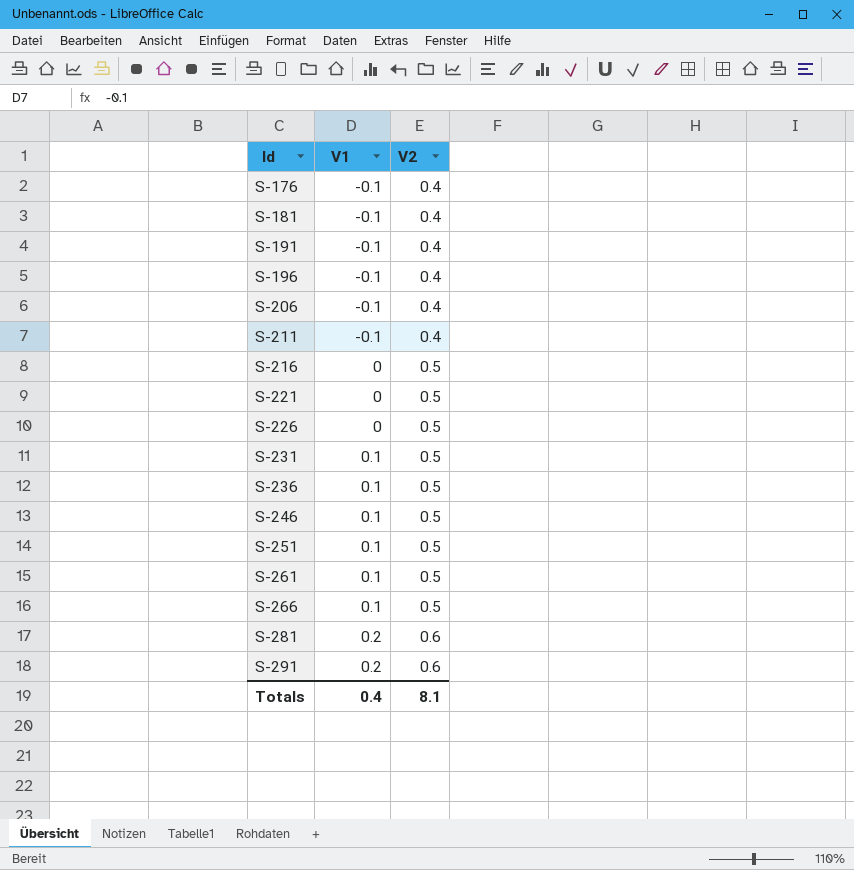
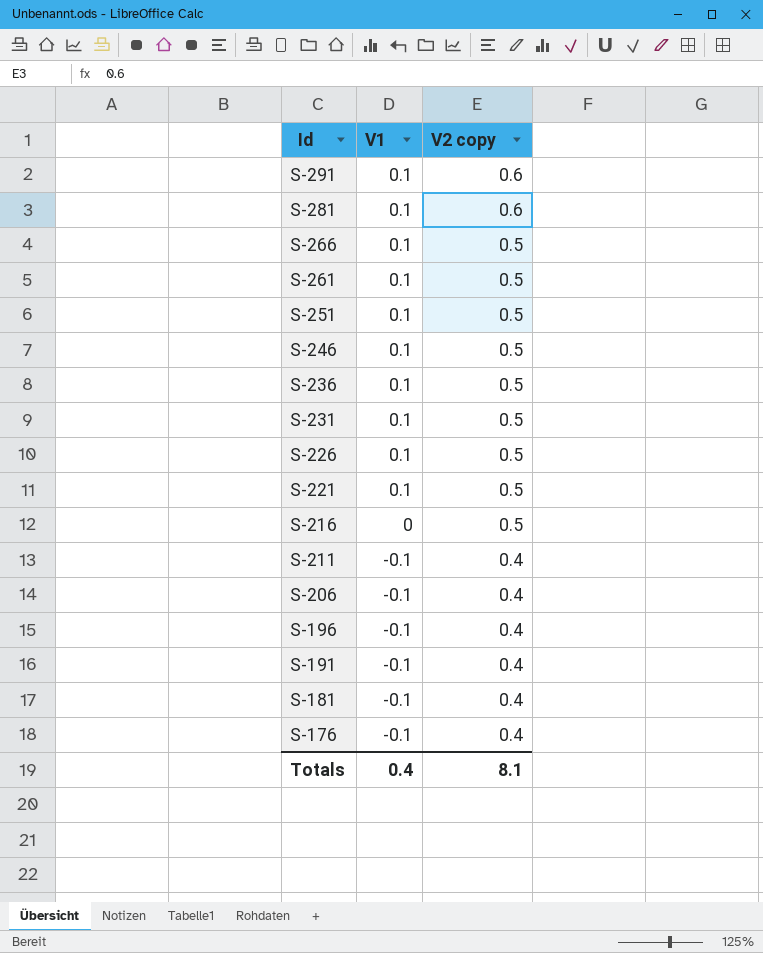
row order: Id ascending -> Id descending
column name: V2 -> V2 copy
S-291 | V1: 0.2 -> 0.1
S-281 | V1: 0.2 -> 0.1
S-226 | V1: 0 -> 0.1
S-221 | V1: 0 -> 0.1

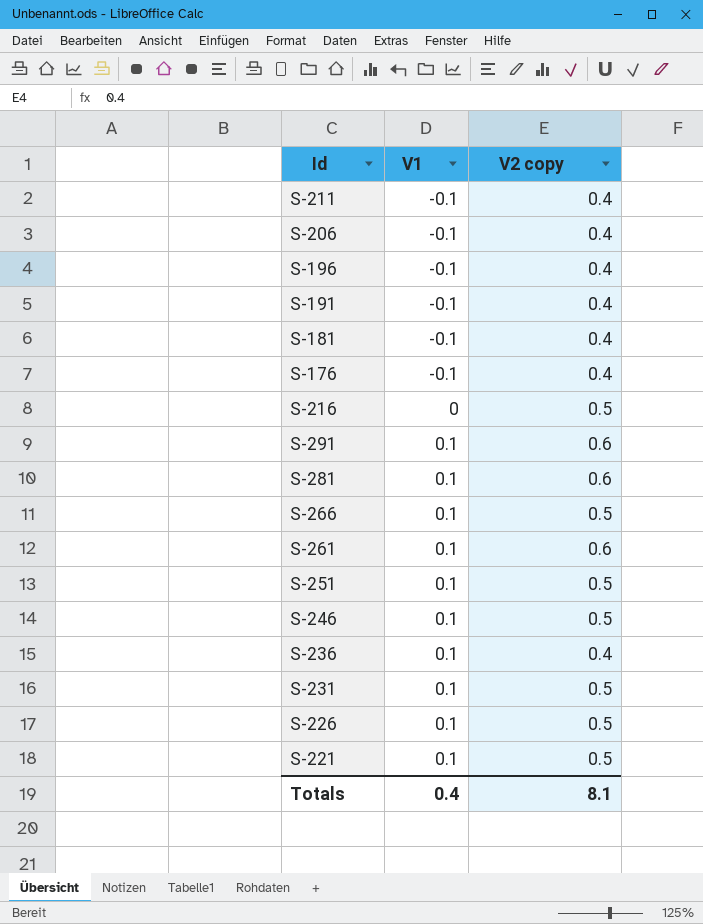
row order: Id descending -> V1 ascending
S-261 | V2 copy: 0.5 -> 0.6
S-236 | V2 copy: 0.5 -> 0.4

